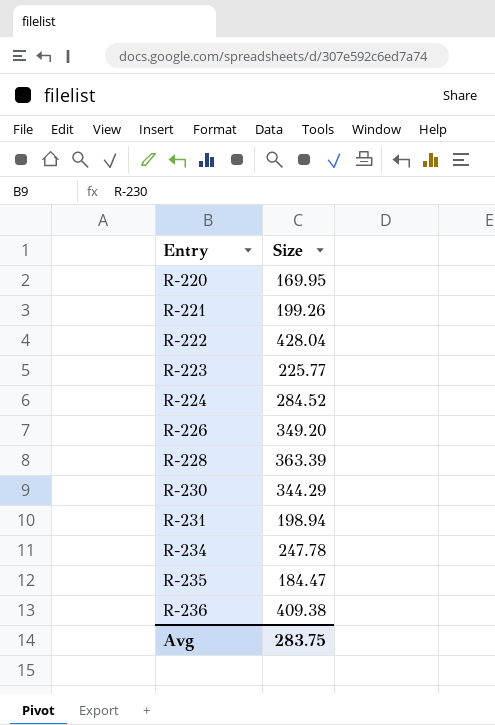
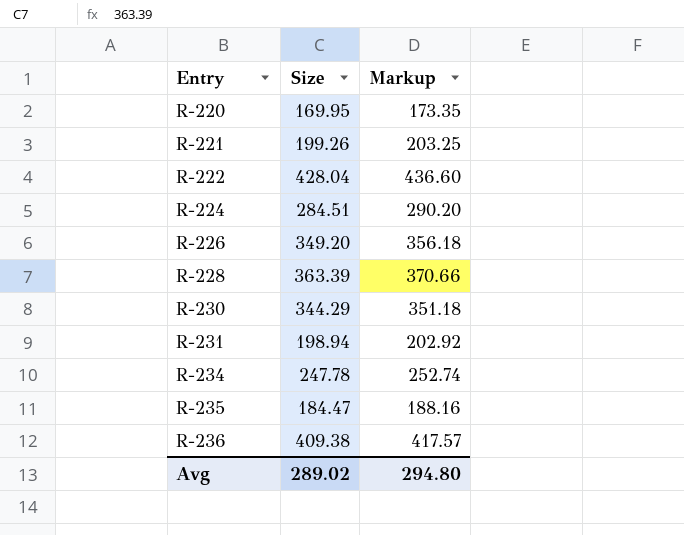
column Markup | formula: none -> [Size] * 1.02
row R-223: 225.77 -> none
R-224 | Size: 284.52 -> 284.51
Avg | Size: 283.75 -> 289.02

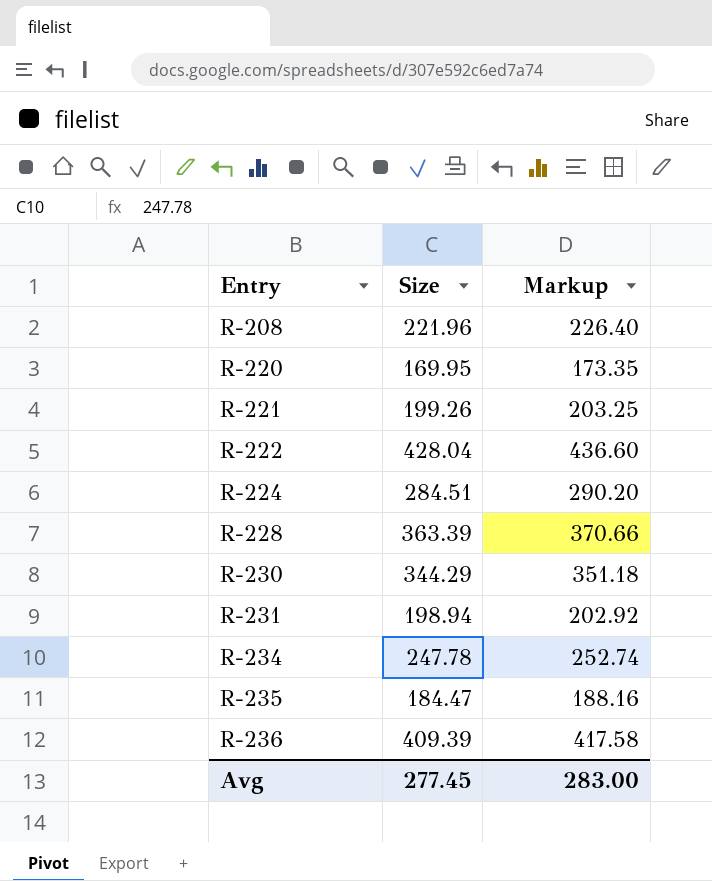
row R-226: 349.20 | 356.18 -> none
row R-208: none -> 221.96 | 226.40
R-236 | Size: 409.38 -> 409.39
R-236 | Markup: 417.57 -> 417.58
Avg | Size: 289.02 -> 277.45
Avg | Markup: 294.80 -> 283.00

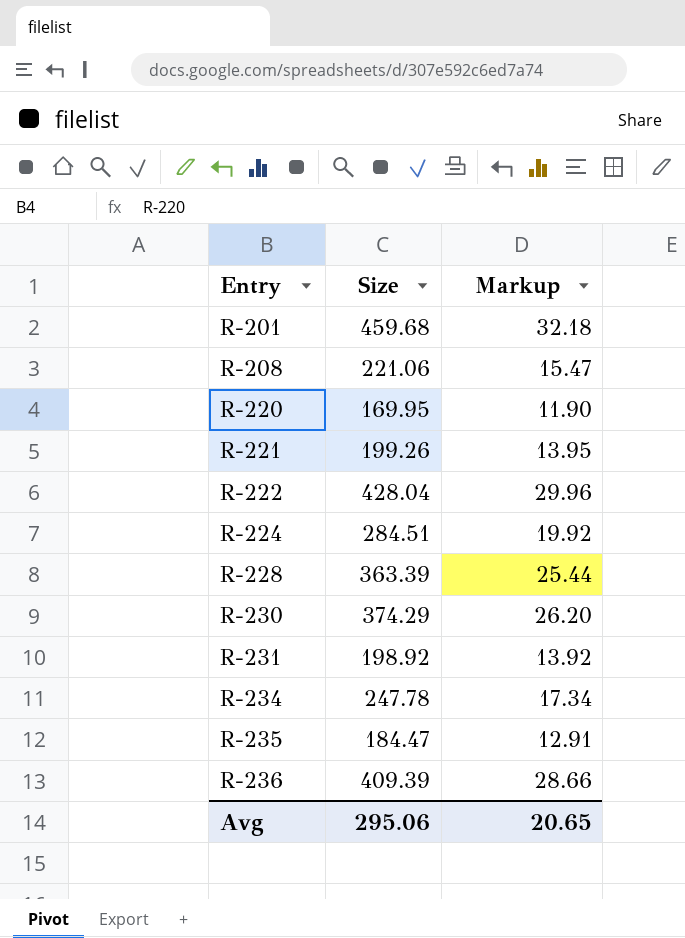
column Markup | formula: [Size] * 1.02 -> [Size] * 0.07
row R-201: none -> 459.68 | 32.18
R-208 | Size: 221.96 -> 221.06
R-230 | Size: 344.29 -> 374.29
R-231 | Size: 198.94 -> 198.92
Avg | Size: 277.45 -> 295.06
Avg | Markup: 283.00 -> 20.65

